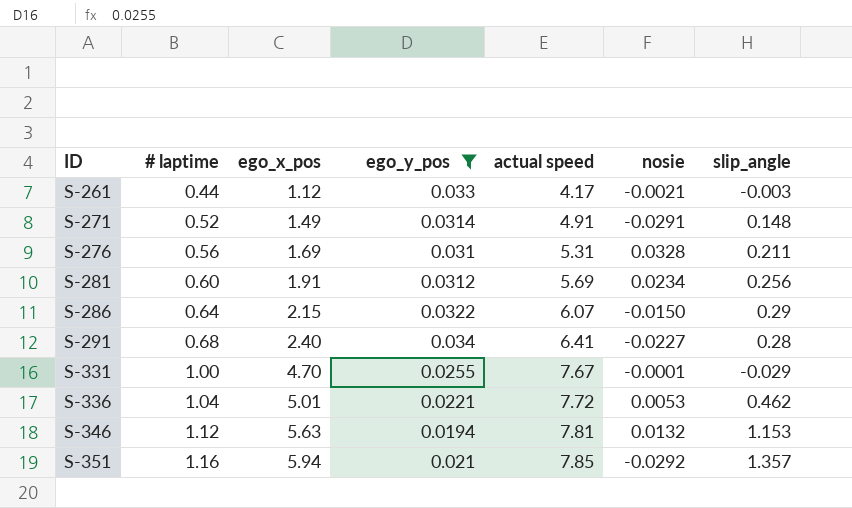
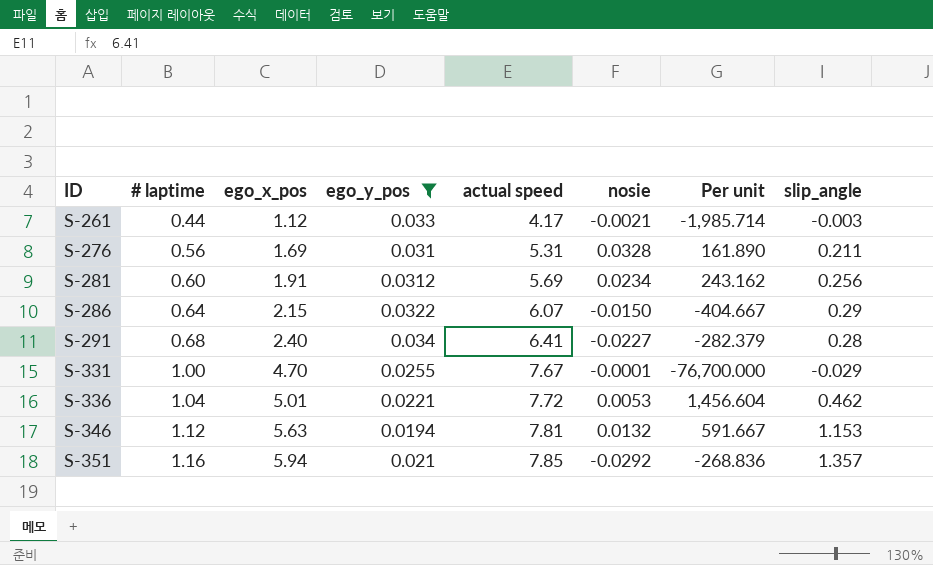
column Per unit | formula: none -> [actual speed] / [nosie]
row S-271: 0.52 | 1.49 | 0.0314 | 4.91 | -0.0291 | 0.148 -> none

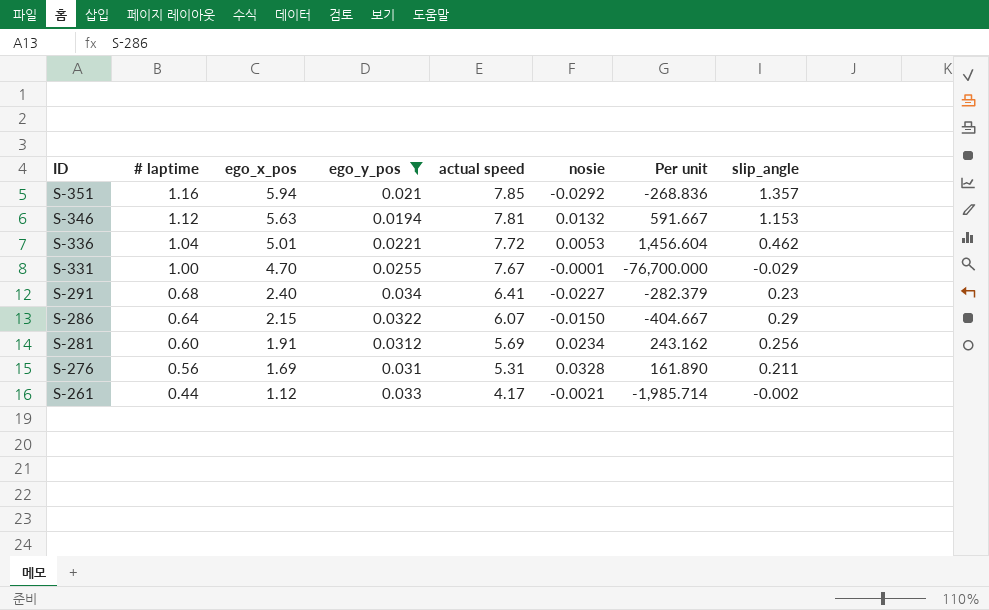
row order: ID ascending -> ID descending
S-291 | slip_angle: 0.28 -> 0.23
S-261 | slip_angle: -0.003 -> -0.002

